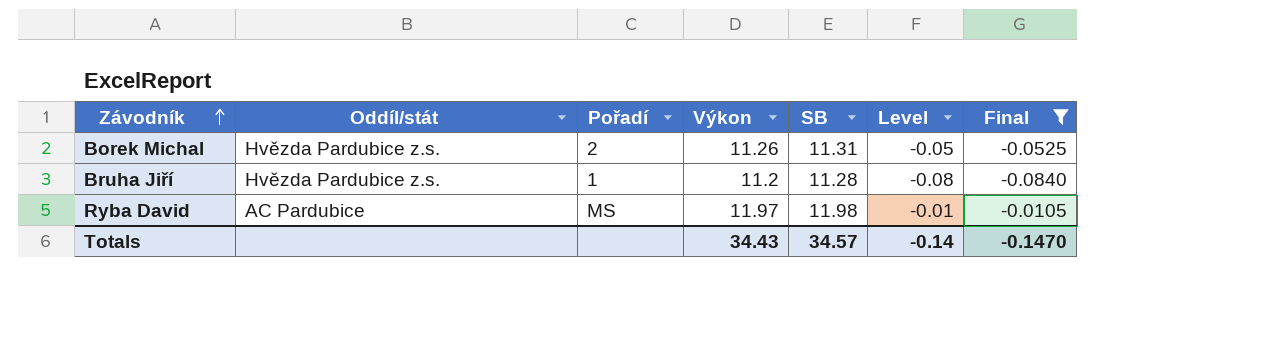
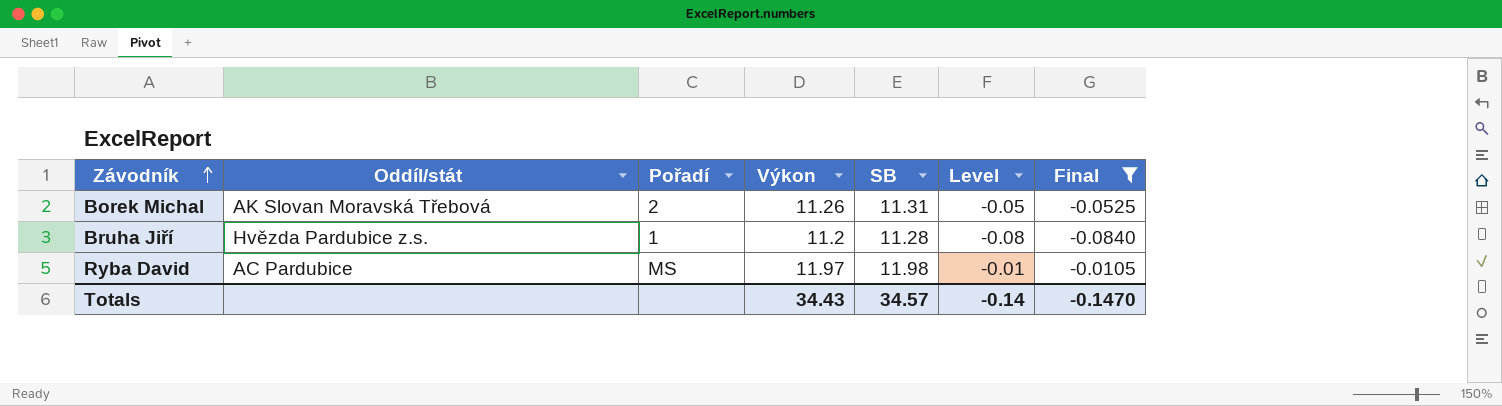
Borek Michal | Oddíl/stát: Hvězda Pardubice z.s. -> AK Slovan Moravská Třebová

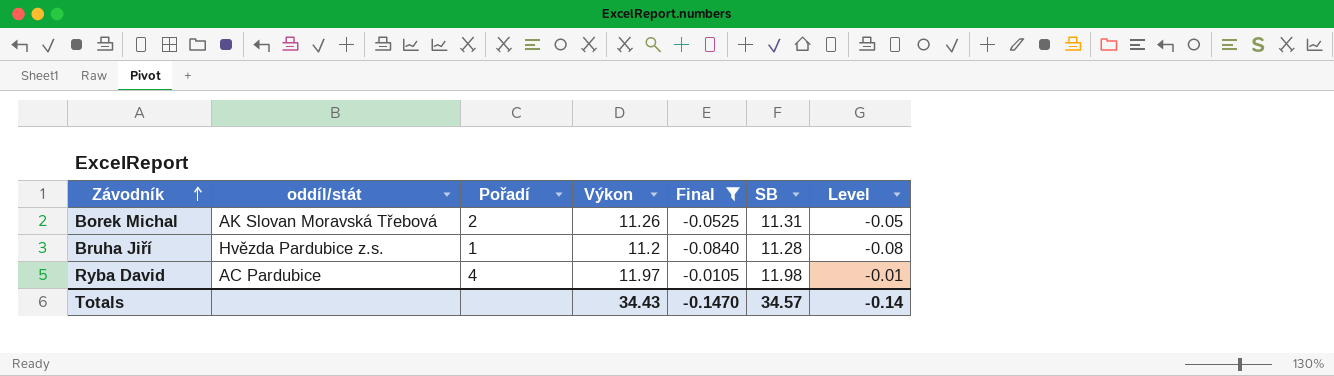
column name: Oddíl/stát -> oddíl/stát
column Final | position: 7 -> 5
Ryba David | Pořadí: MS -> 4

